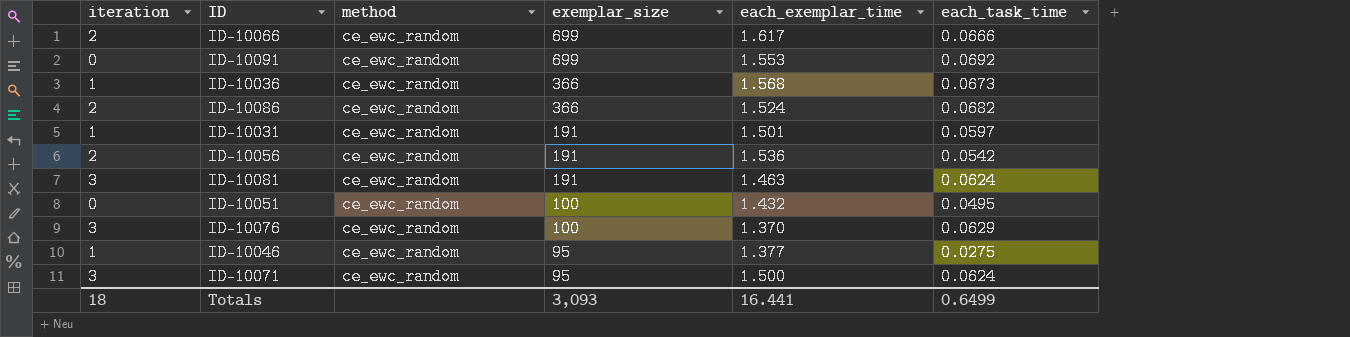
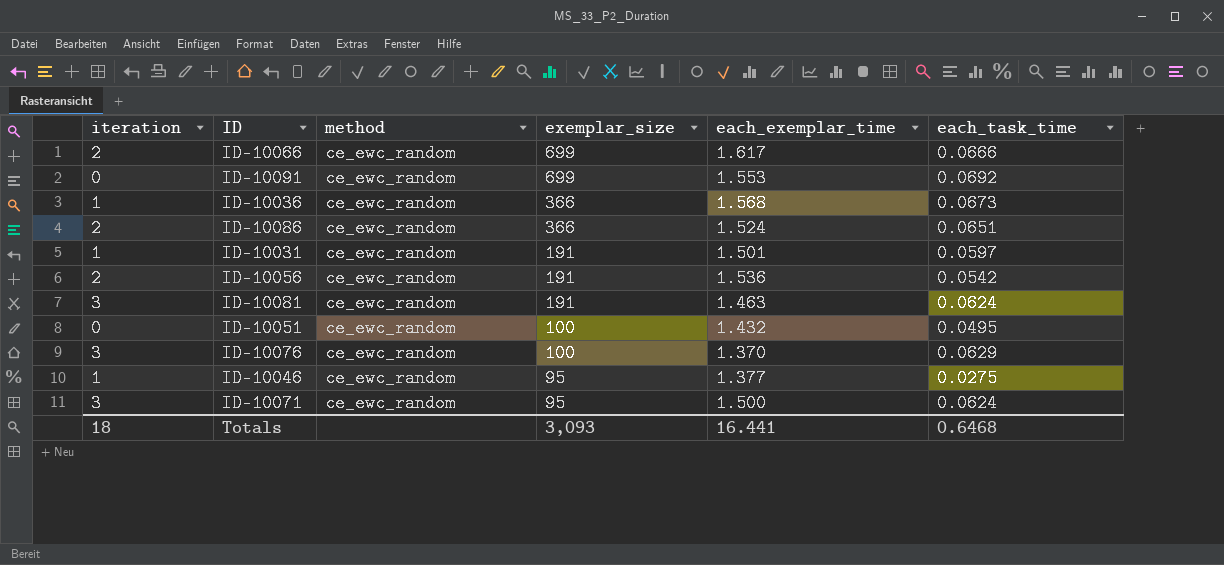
ID-10086 | each_task_time: 0.0682 -> 0.0651
Totals | each_task_time: 0.6499 -> 0.6468

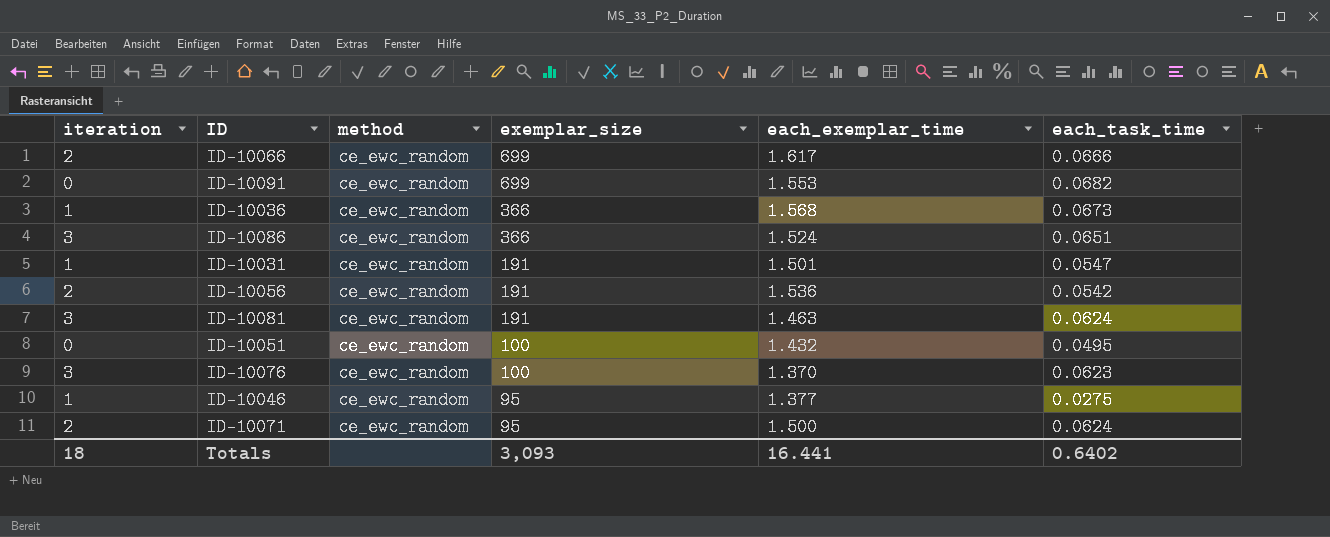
ID-10091 | each_task_time: 0.0692 -> 0.0682
ID-10086 | iteration: 2 -> 3
ID-10031 | each_task_time: 0.0597 -> 0.0547
ID-10076 | each_task_time: 0.0629 -> 0.0623
ID-10071 | iteration: 3 -> 2
Totals | each_task_time: 0.6468 -> 0.6402

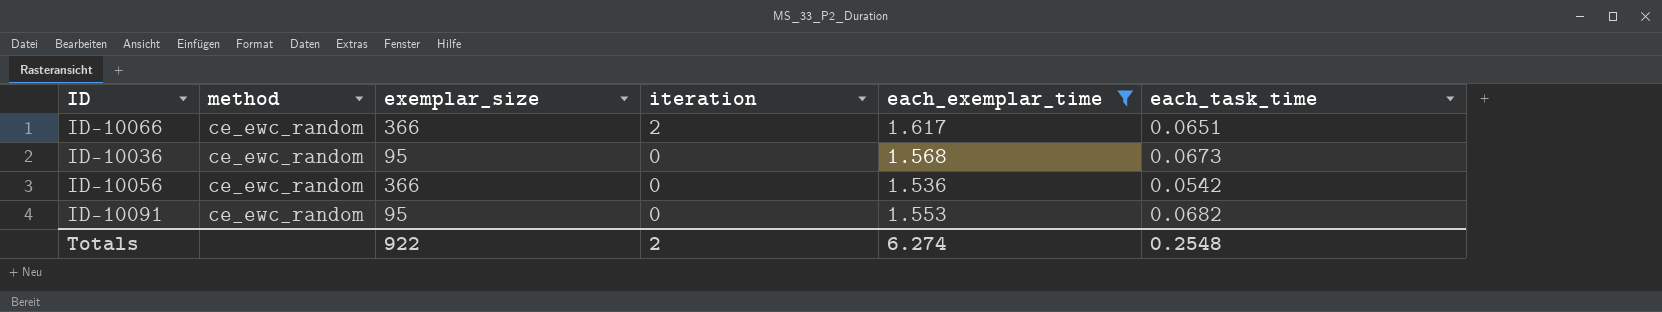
filter: none -> each_exemplar_time >= 1.536
row order: exemplar_size descending -> iteration descending
column iteration | position: 1 -> 4
ID-10066 | exemplar_size: 699 -> 366
ID-10066 | each_task_time: 0.0666 -> 0.0651
ID-10036 | exemplar_size: 366 -> 95
ID-10036 | iteration: 1 -> 0
ID-10056 | exemplar_size: 191 -> 366
ID-10056 | iteration: 2 -> 0
ID-10091 | exemplar_size: 699 -> 95
Totals | exemplar_size: 3,093 -> 922
Totals | iteration: 18 -> 2
Totals | each_exemplar_time: 16.441 -> 6.274
Totals | each_task_time: 0.6402 -> 0.2548

